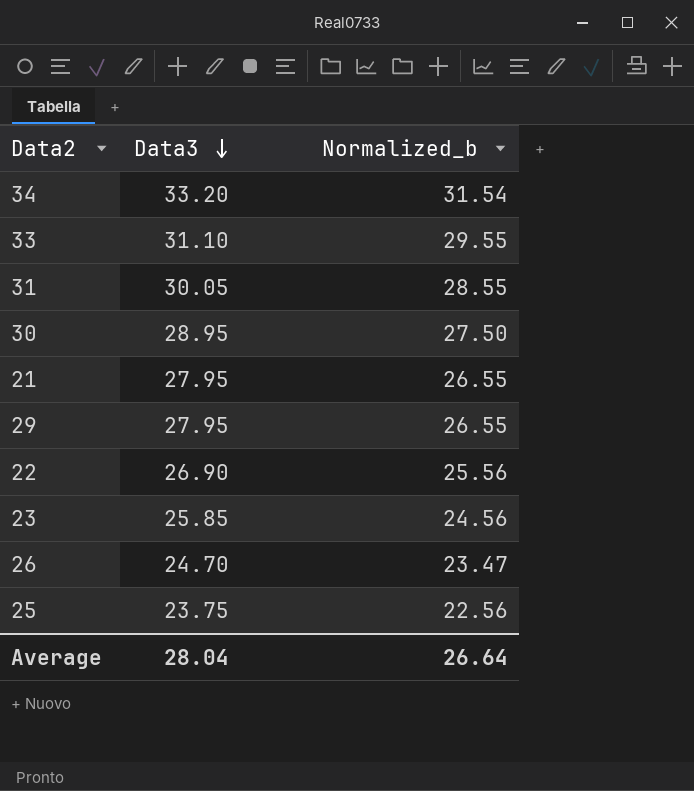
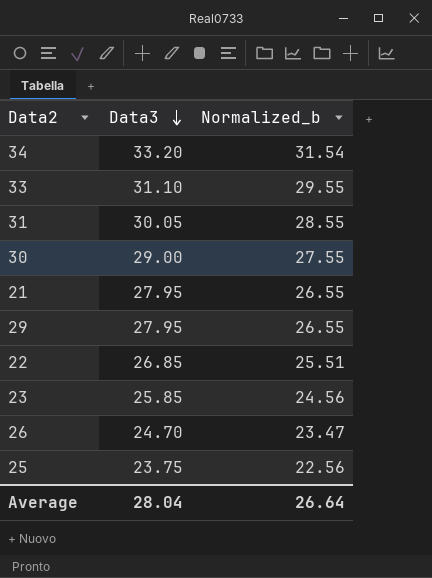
30 | Data3: 28.95 -> 29.00
30 | Normalized_b: 27.50 -> 27.55
22 | Data3: 26.90 -> 26.85
22 | Normalized_b: 25.56 -> 25.51

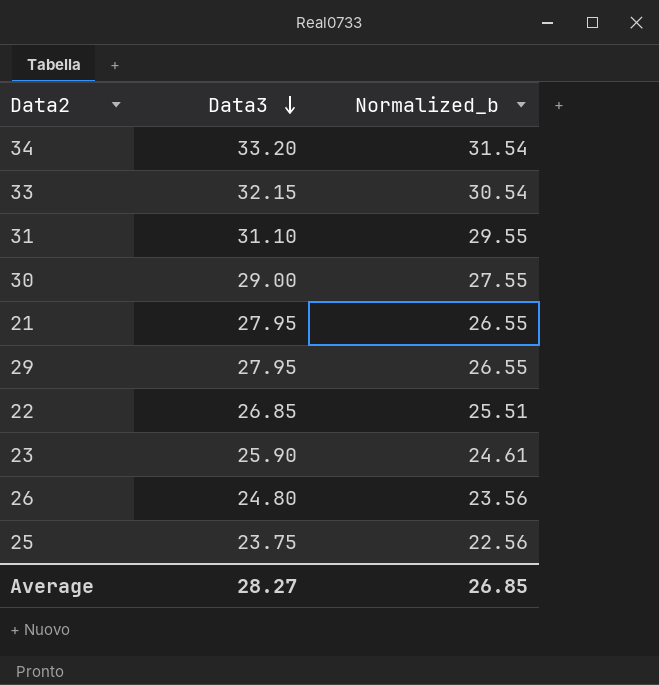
33 | Data3: 31.10 -> 32.15
33 | Normalized_b: 29.55 -> 30.54
31 | Data3: 30.05 -> 31.10
31 | Normalized_b: 28.55 -> 29.55
23 | Data3: 25.85 -> 25.90
23 | Normalized_b: 24.56 -> 24.61
26 | Data3: 24.70 -> 24.80
26 | Normalized_b: 23.47 -> 23.56
Average | Data3: 28.04 -> 28.27
Average | Normalized_b: 26.64 -> 26.85

